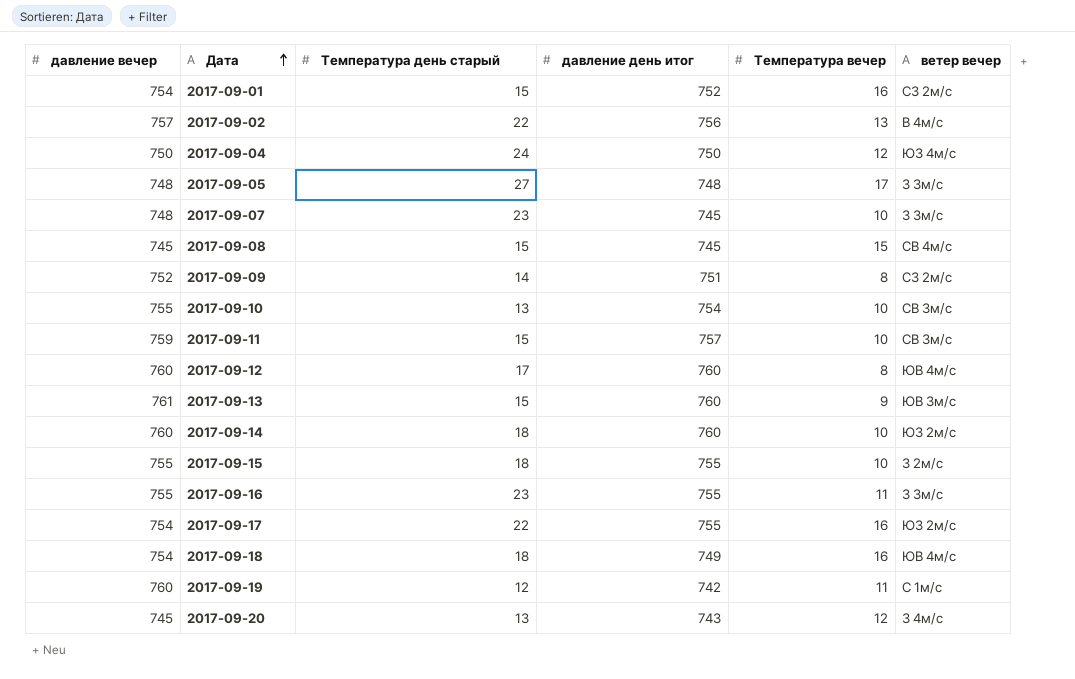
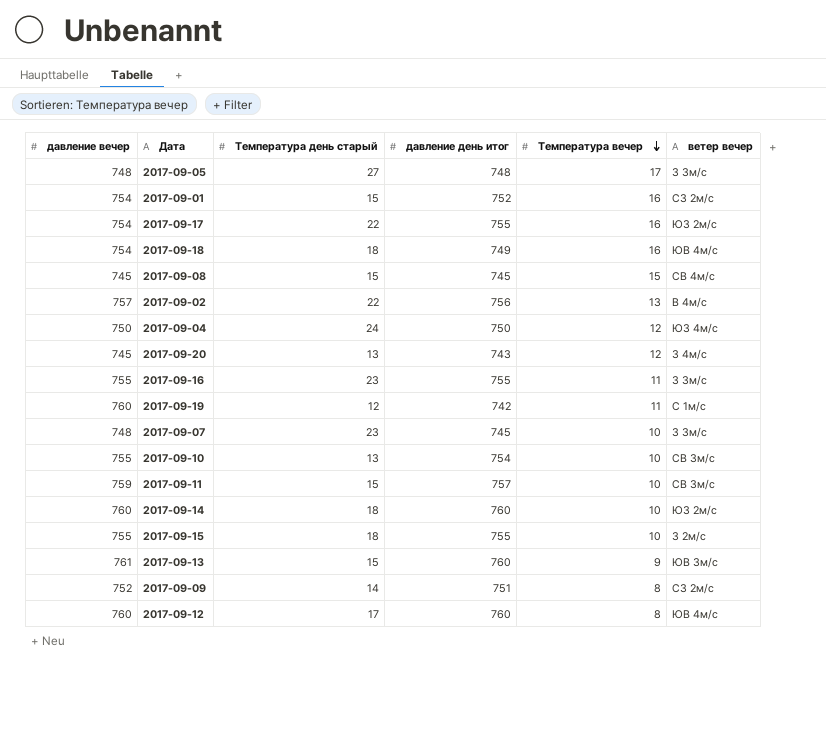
row order: Дата ascending -> Температура вечер descending

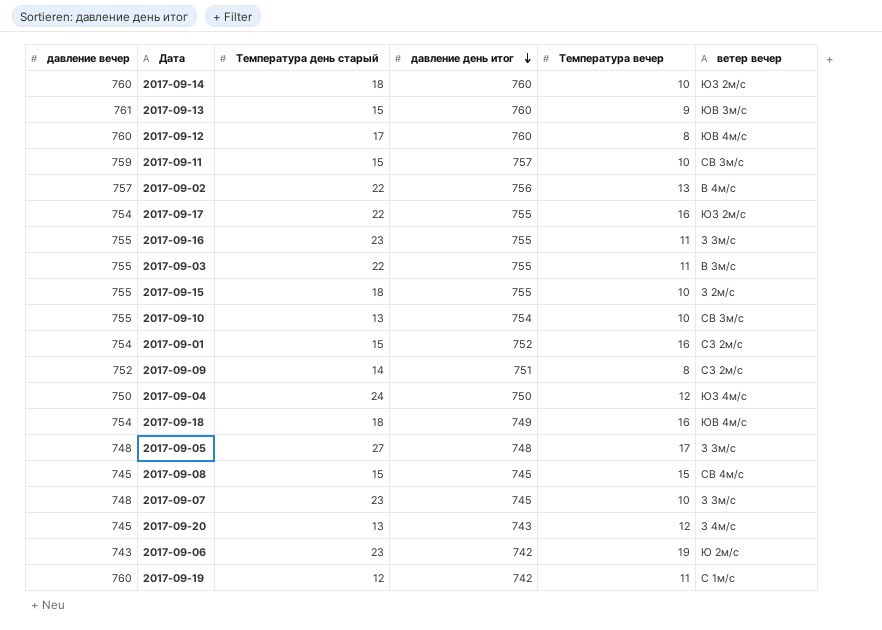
row order: Температура вечер descending -> давление день итог descending
row 2017-09-03: none -> 755 | 22 | 755 | 11 | В 3м/с
row 2017-09-06: none -> 743 | 23 | 742 | 19 | Ю 2м/с

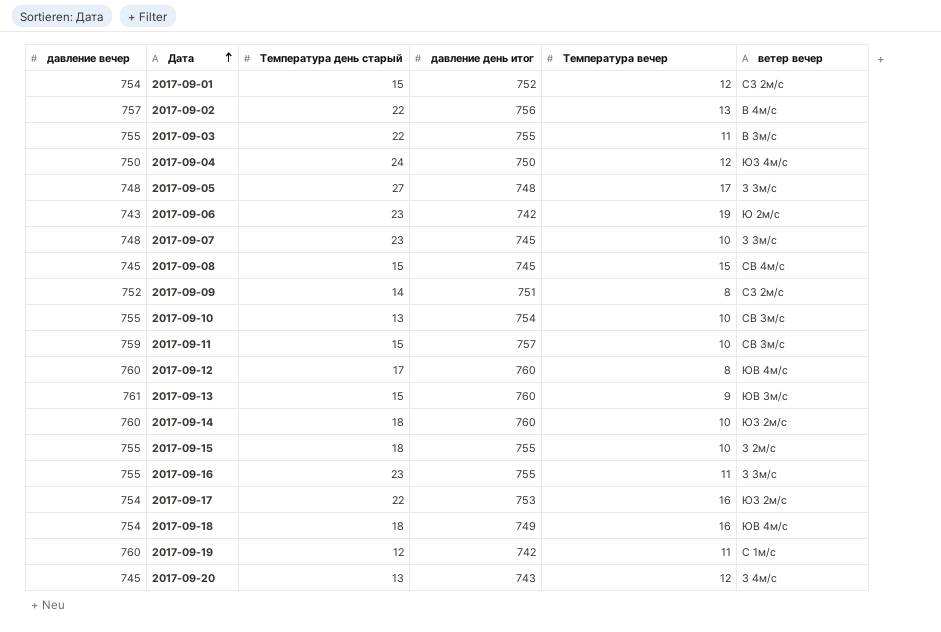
row order: давление день итог descending -> Дата ascending
2017-09-01 | Температура вечер: 16 -> 12
2017-09-17 | давление день итог: 755 -> 753

